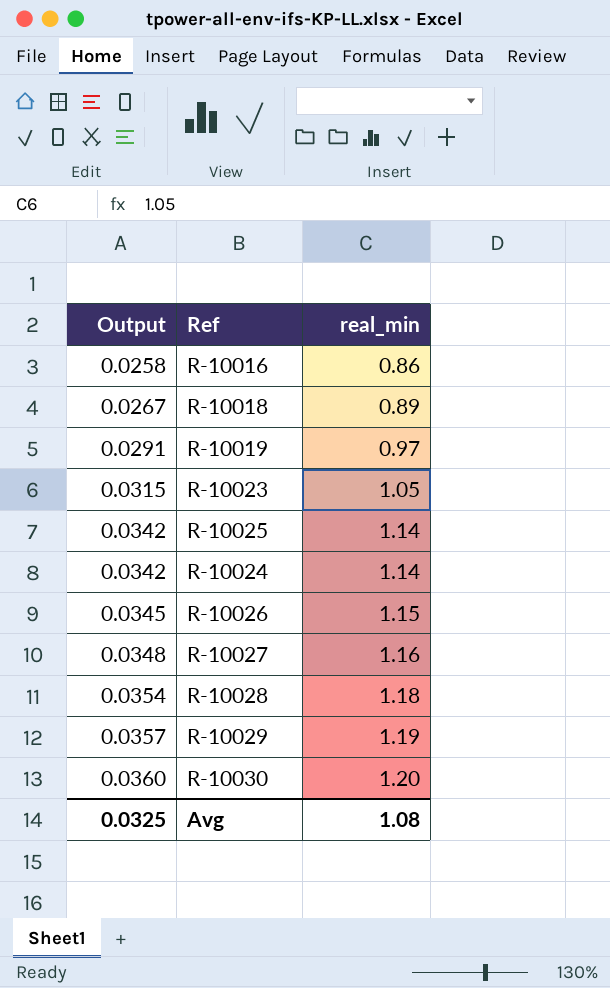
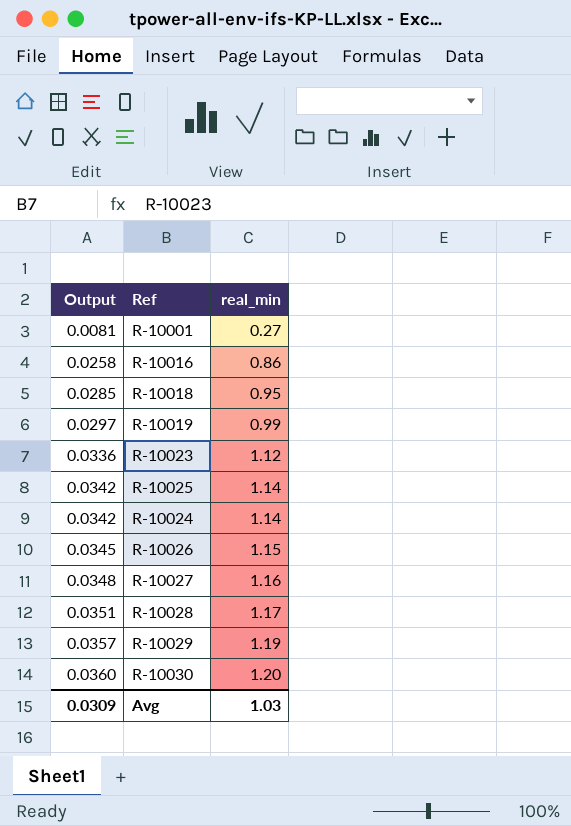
row R-10001: none -> 0.0081 | 0.27
R-10018 | Output: 0.0267 -> 0.0285
R-10018 | real_min: 0.89 -> 0.95
R-10019 | Output: 0.0291 -> 0.0297
R-10019 | real_min: 0.97 -> 0.99
R-10023 | Output: 0.0315 -> 0.0336
R-10023 | real_min: 1.05 -> 1.12
R-10028 | Output: 0.0354 -> 0.0351
R-10028 | real_min: 1.18 -> 1.17
Avg | Output: 0.0325 -> 0.0309
Avg | real_min: 1.08 -> 1.03

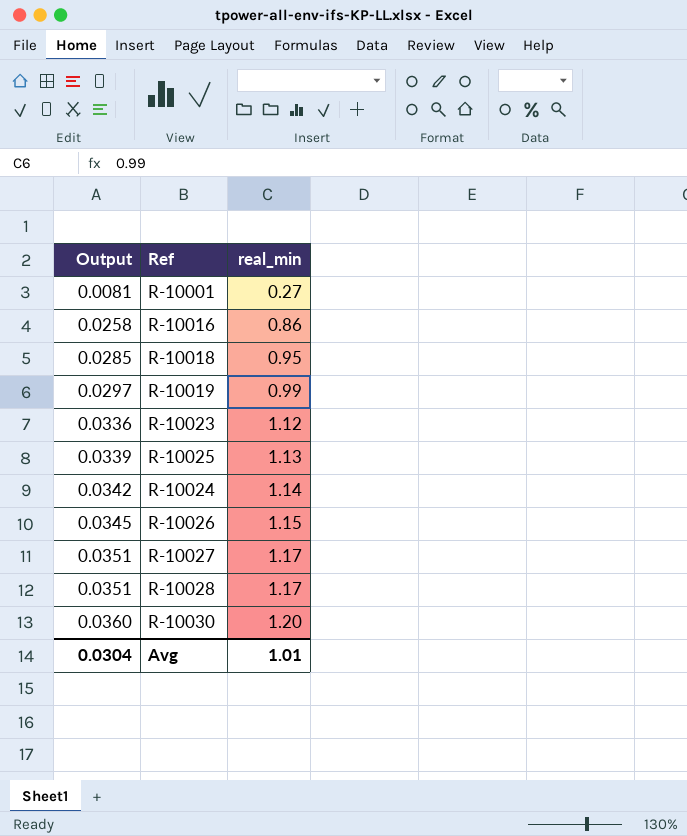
row R-10029: 0.0357 | 1.19 -> none
R-10025 | Output: 0.0342 -> 0.0339
R-10025 | real_min: 1.14 -> 1.13
R-10027 | Output: 0.0348 -> 0.0351
R-10027 | real_min: 1.16 -> 1.17
Avg | Output: 0.0309 -> 0.0304
Avg | real_min: 1.03 -> 1.01

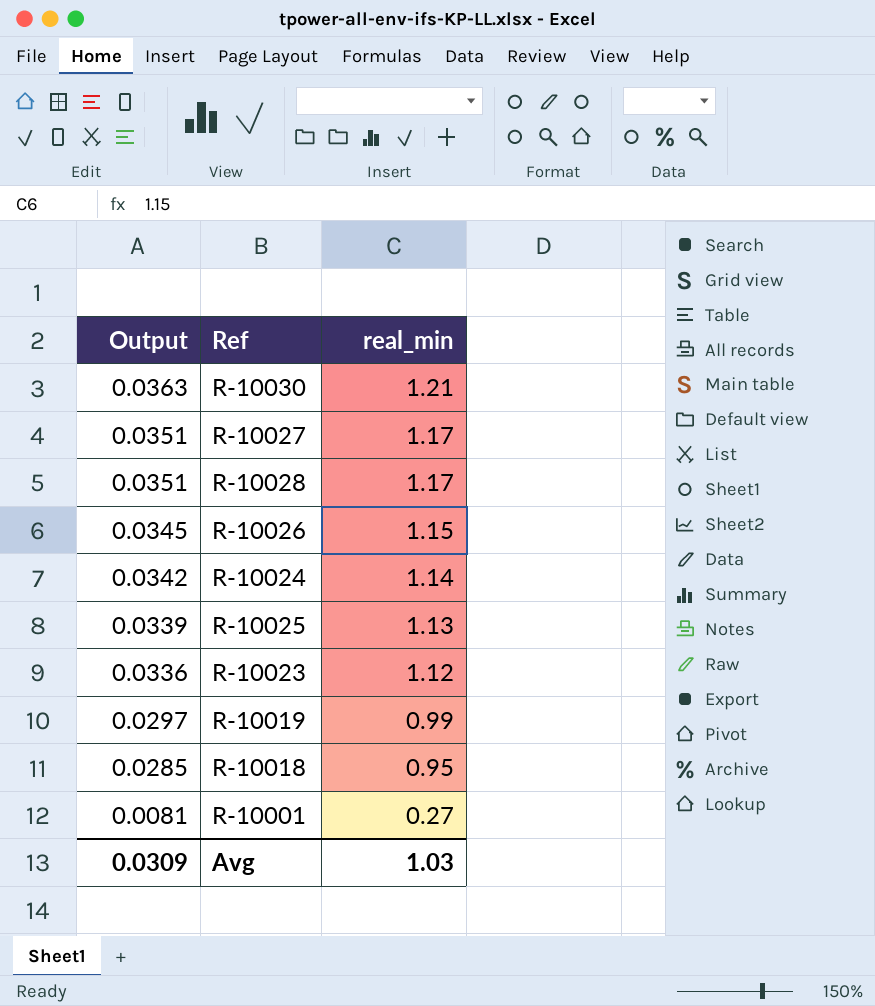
row order: Output ascending -> Output descending
row R-10016: 0.0258 | 0.86 -> none
R-10030 | Output: 0.0360 -> 0.0363
R-10030 | real_min: 1.20 -> 1.21
Avg | Output: 0.0304 -> 0.0309
Avg | real_min: 1.01 -> 1.03

